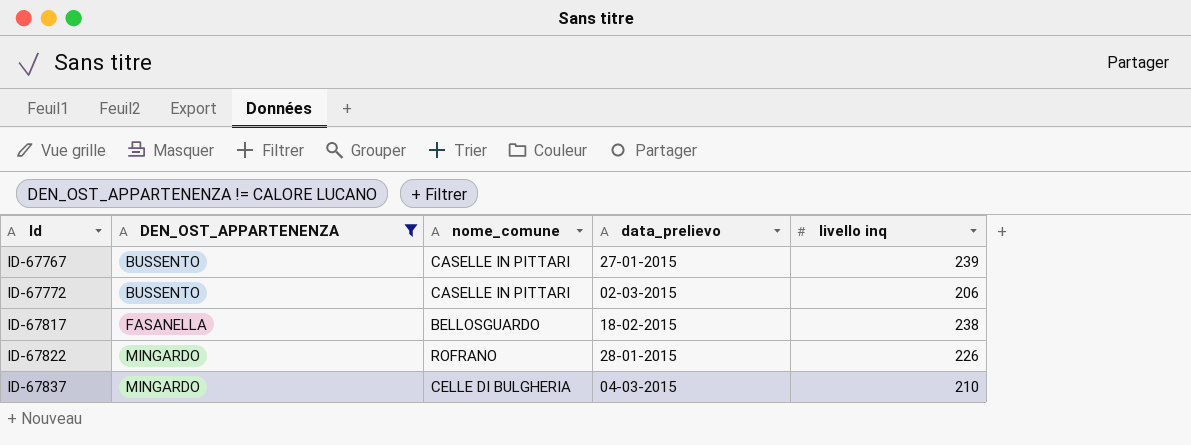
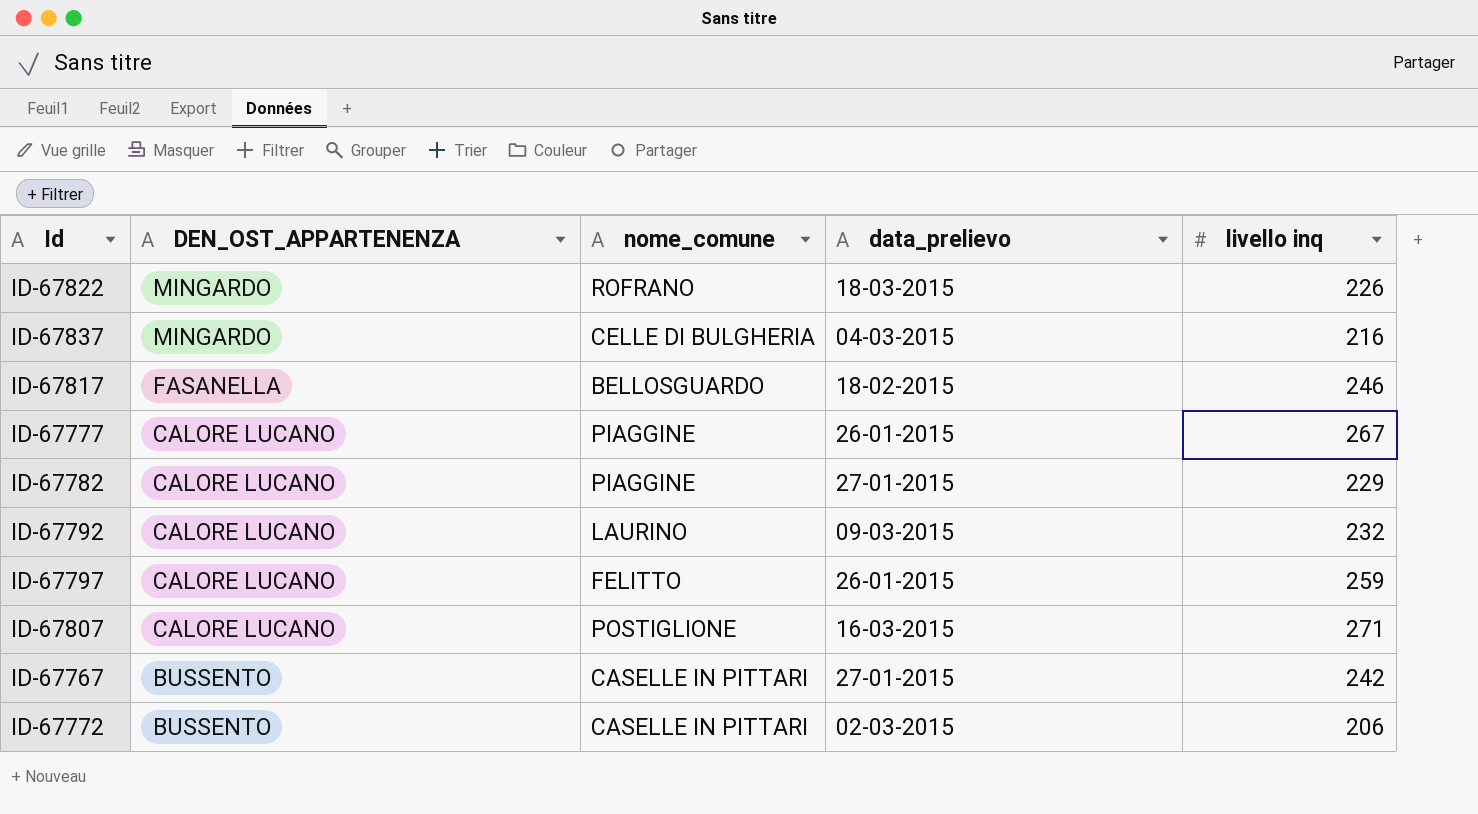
filter: DEN_OST_APPARTENENZA != CALORE LUCANO -> none
row order: Id ascending -> DEN_OST_APPARTENENZA descending
ID-67822 | data_prelievo: 28-01-2015 -> 18-03-2015
ID-67837 | livello inq: 210 -> 216
ID-67817 | livello inq: 238 -> 246
ID-67767 | livello inq: 239 -> 242

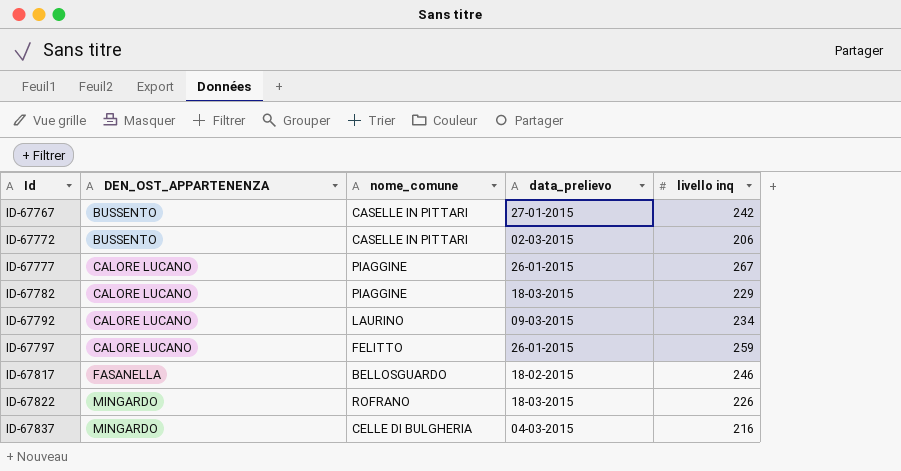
row order: DEN_OST_APPARTENENZA descending -> Id ascending
row ID-67807: CALORE LUCANO | POSTIGLIONE | 16-03-2015 | 271 -> none
ID-67782 | data_prelievo: 27-01-2015 -> 18-03-2015
ID-67792 | livello inq: 232 -> 234

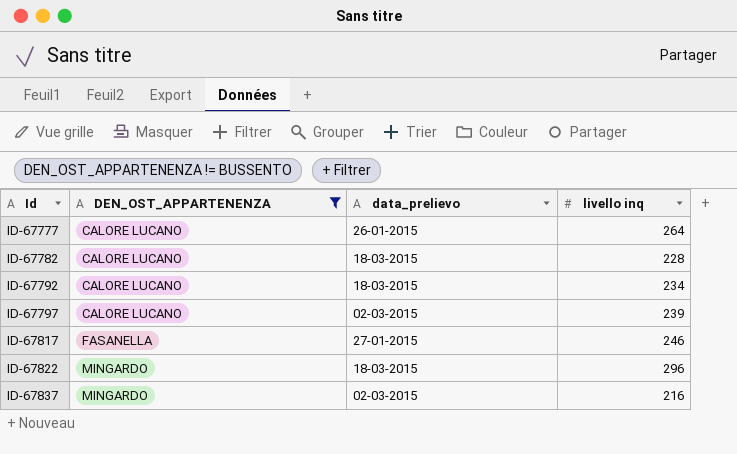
filter: none -> DEN_OST_APPARTENENZA != BUSSENTO
column nome_comune | position: 3 -> none
ID-67777 | livello inq: 267 -> 264
ID-67782 | livello inq: 229 -> 228
ID-67792 | data_prelievo: 09-03-2015 -> 18-03-2015
ID-67797 | data_prelievo: 26-01-2015 -> 02-03-2015
ID-67797 | livello inq: 259 -> 239
ID-67817 | data_prelievo: 18-02-2015 -> 27-01-2015
ID-67822 | livello inq: 226 -> 296
ID-67837 | data_prelievo: 04-03-2015 -> 02-03-2015

